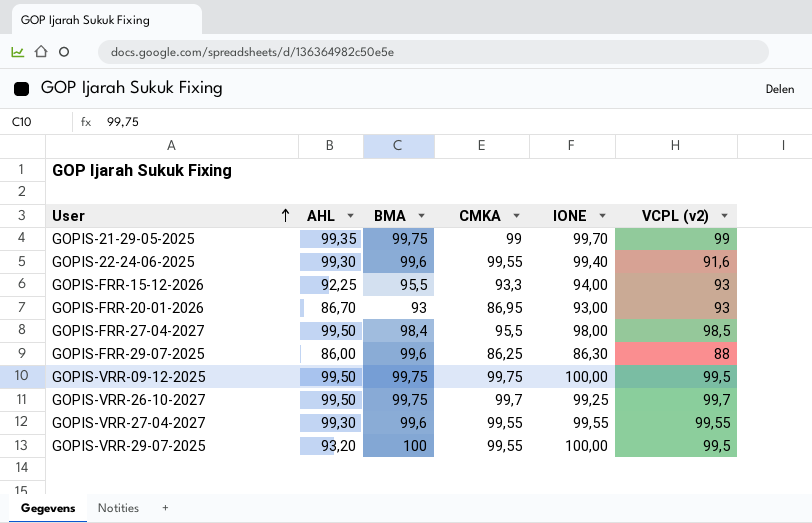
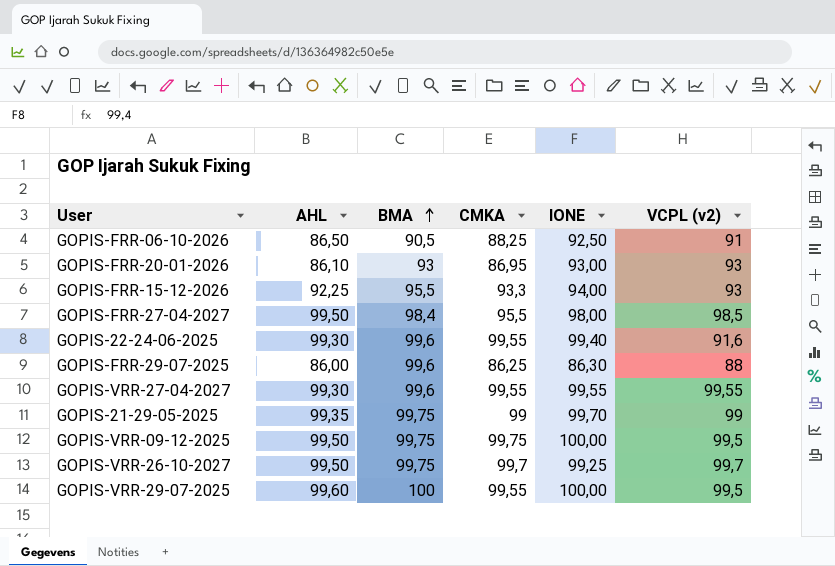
row order: User ascending -> BMA ascending
row GOPIS-FRR-06-10-2026: none -> 86,50 | 90,5 | 88,25 | 92,50 | 91
GOPIS-FRR-20-01-2026 | AHL: 86,70 -> 86,10
GOPIS-VRR-29-07-2025 | AHL: 93,20 -> 99,60

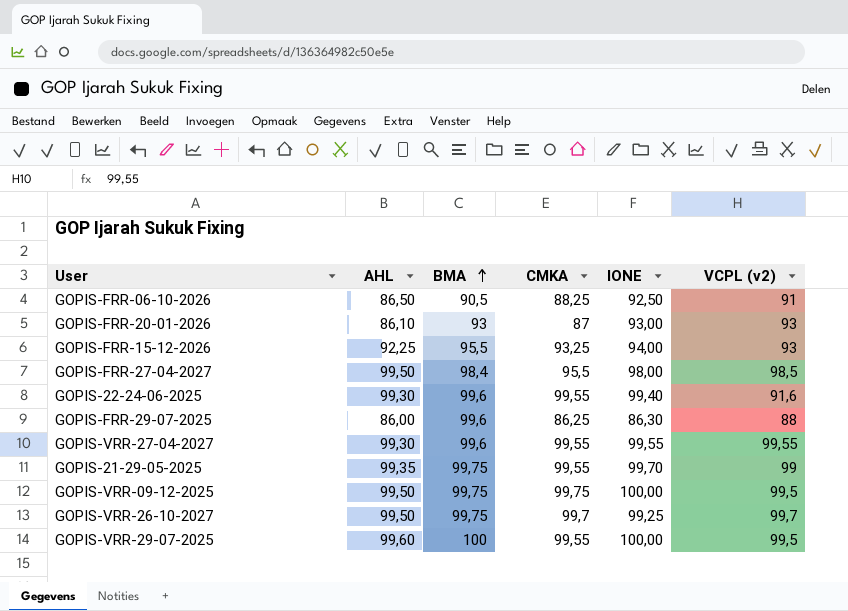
GOPIS-FRR-20-01-2026 | CMKA: 86,95 -> 87
GOPIS-FRR-15-12-2026 | CMKA: 93,3 -> 93,25
GOPIS-21-29-05-2025 | CMKA: 99 -> 99,55

